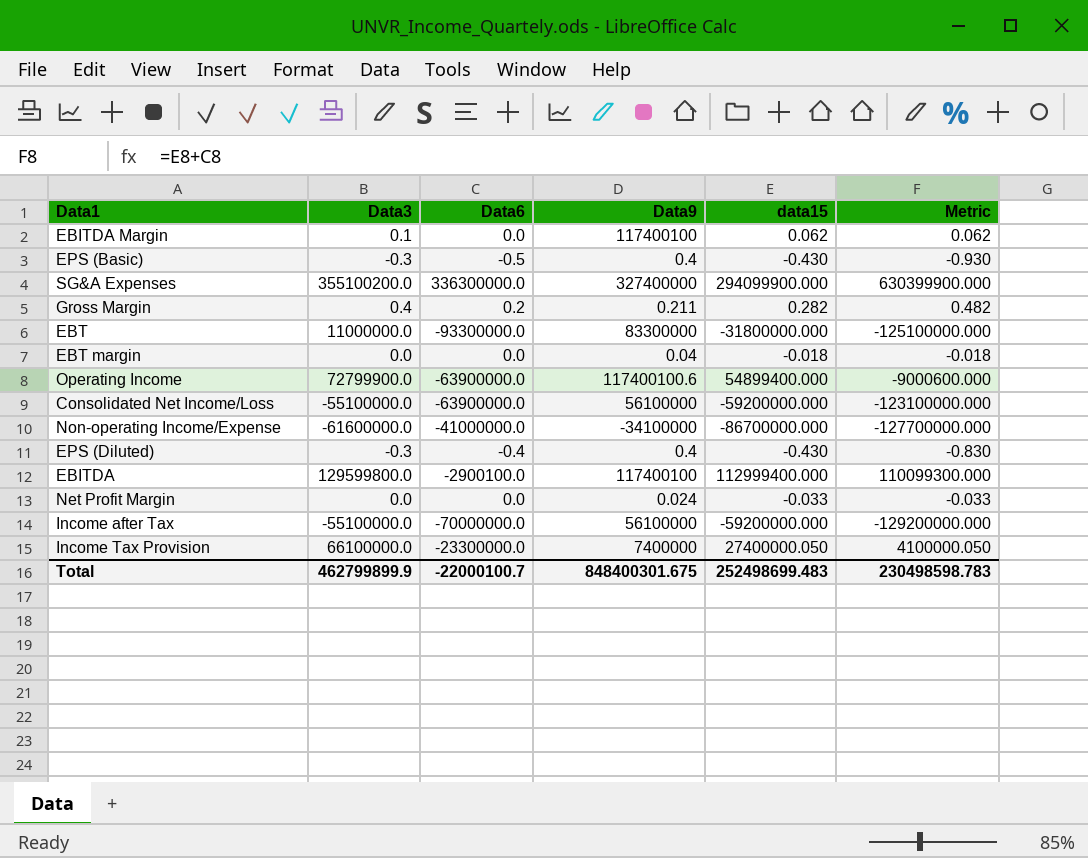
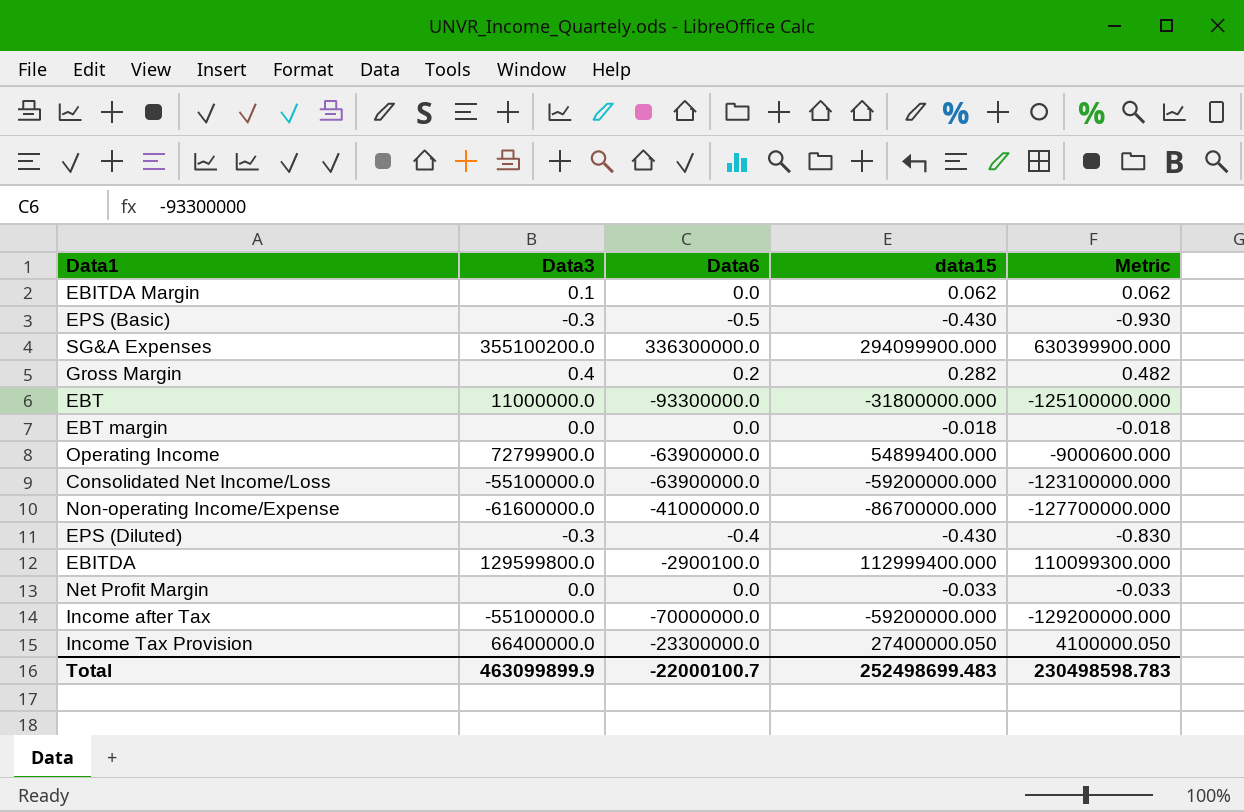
column Data9 | position: 4 -> none
Income Tax Provision | Data3: 66100000.0 -> 66400000.0
Total | Data3: 462799899.9 -> 463099899.9

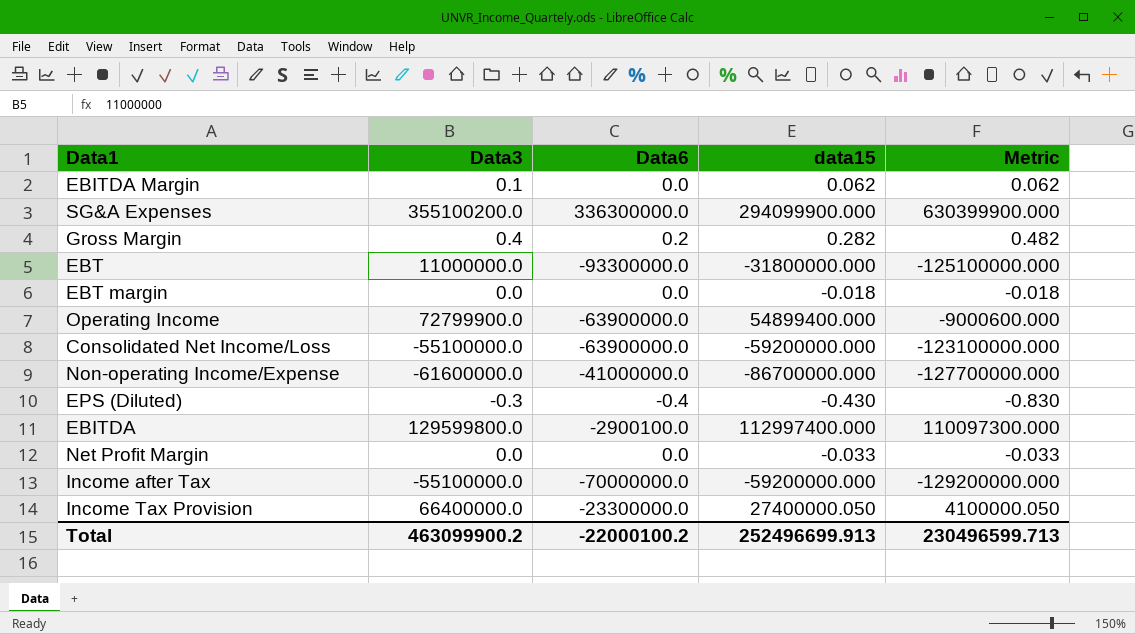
row EPS (Basic): -0.3 | -0.5 | -0.430 | -0.930 -> none
EBITDA | data15: 112999400.000 -> 112997400.000
EBITDA | Metric: 110099300.000 -> 110097300.000
Total | Data3: 463099899.9 -> 463099900.2
Total | Data6: -22000100.7 -> -22000100.2
Total | data15: 252498699.483 -> 252496699.913
Total | Metric: 230498598.783 -> 230496599.713

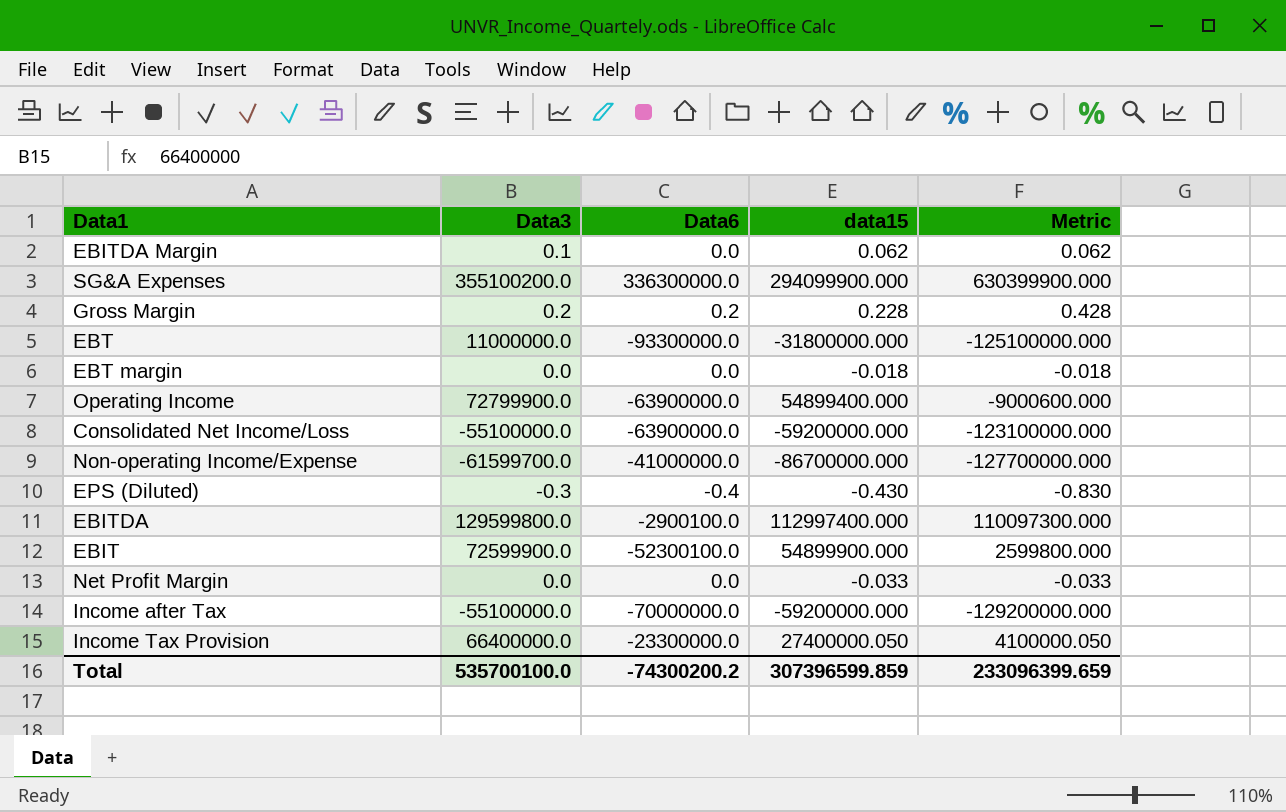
Gross Margin | Data3: 0.4 -> 0.2
Gross Margin | data15: 0.282 -> 0.228
Gross Margin | Metric: 0.482 -> 0.428
Non-operating Income/Expense | Data3: -61600000.0 -> -61599700.0
row EBIT: none -> 72599900.0 | -52300100.0 | 54899900.000 | 2599800.000
Total | Data3: 463099900.2 -> 535700100.0
Total | Data6: -22000100.2 -> -74300200.2
Total | data15: 252496699.913 -> 307396599.859
Total | Metric: 230496599.713 -> 233096399.659

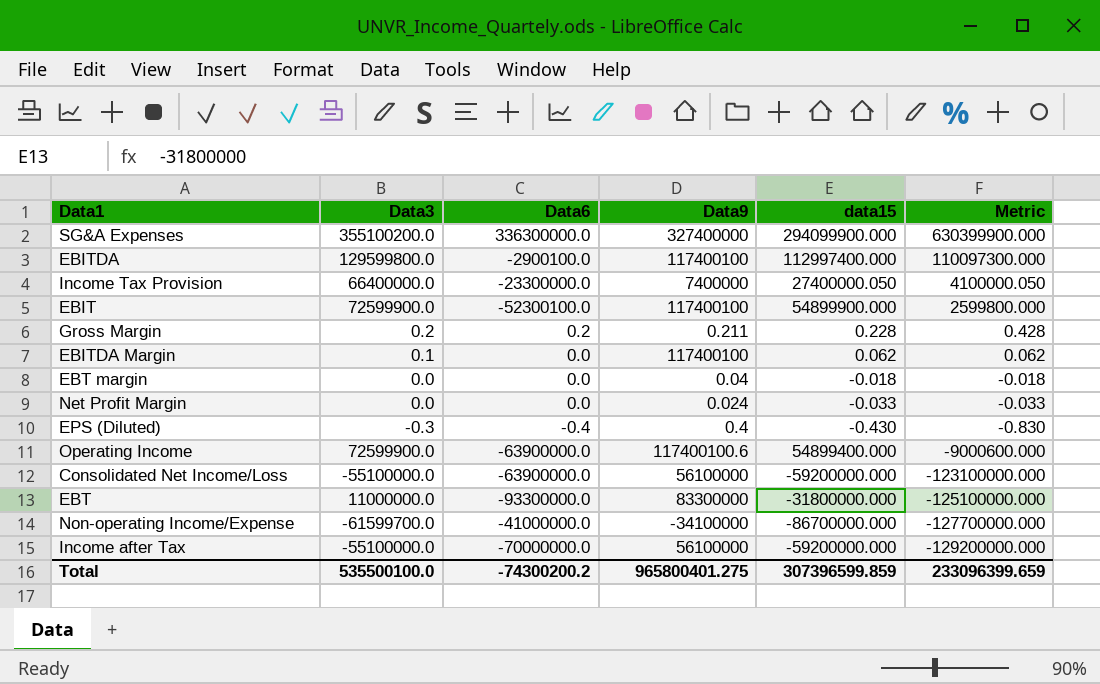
row order: none -> Metric descending
column Data9 | position: none -> 4
Operating Income | Data3: 72799900.0 -> 72599900.0
Total | Data3: 535700100.0 -> 535500100.0

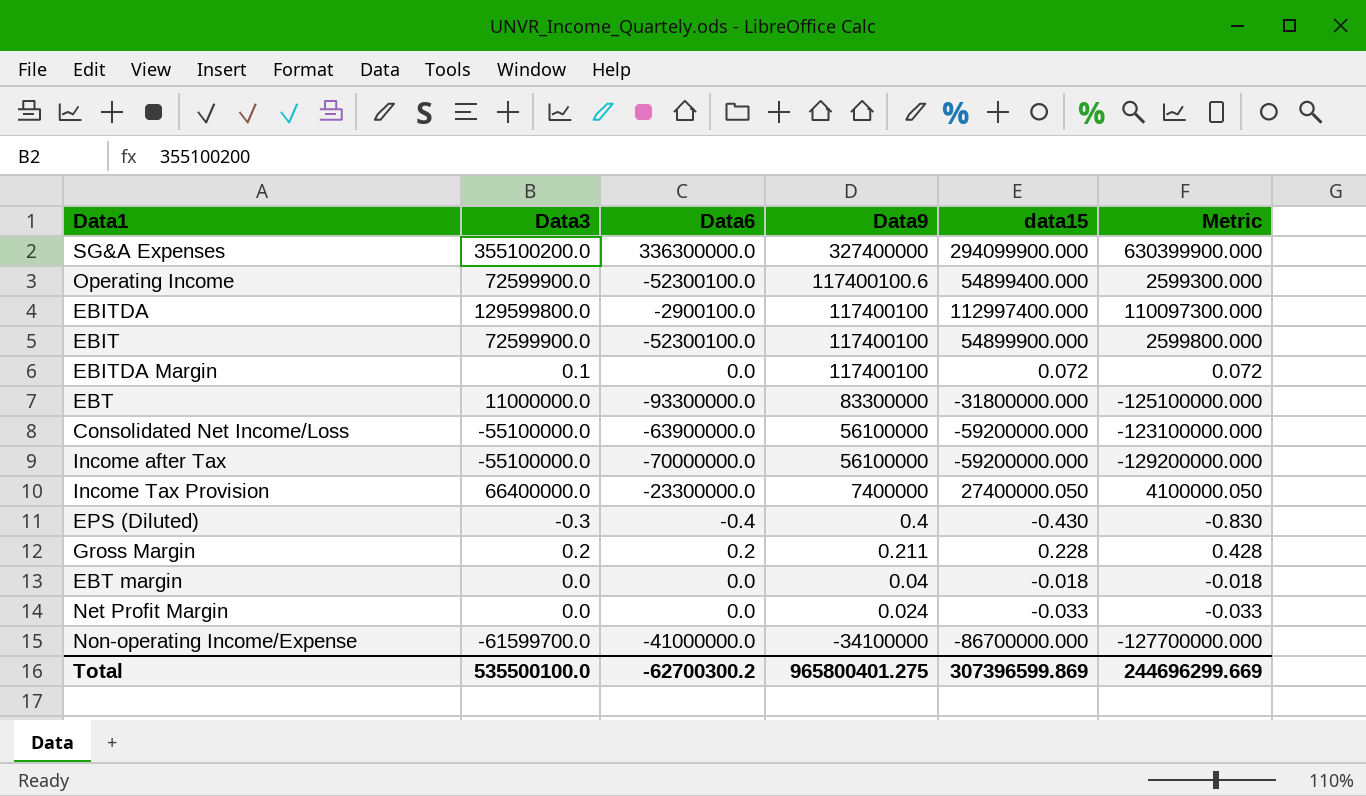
row order: Metric descending -> Data9 descending
Operating Income | Data6: -63900000.0 -> -52300100.0
Operating Income | Metric: -9000600.000 -> 2599300.000
EBITDA Margin | data15: 0.062 -> 0.072
EBITDA Margin | Metric: 0.062 -> 0.072
Total | Data6: -74300200.2 -> -62700300.2
Total | data15: 307396599.859 -> 307396599.869
Total | Metric: 233096399.659 -> 244696299.669

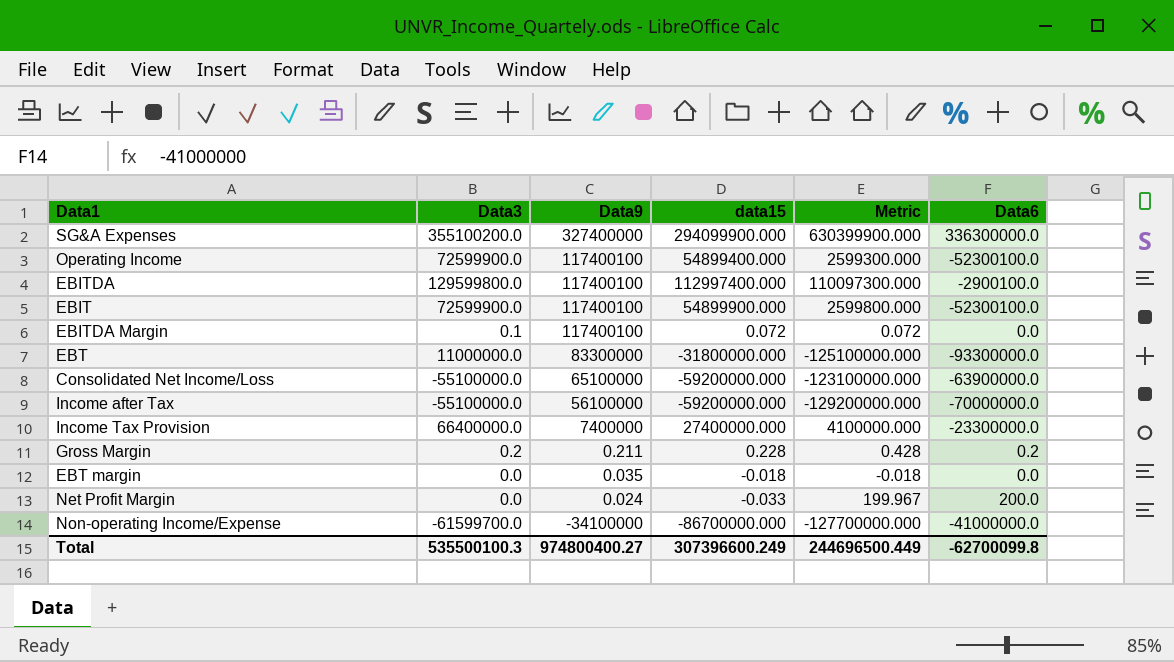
column Data6 | position: 3 -> 6
row EPS (Diluted): -0.3 | -0.4 | 0.4 | -0.430 | -0.830 -> none
Operating Income | Data9: 117400100.6 -> 117400100
Consolidated Net Income/Loss | Data9: 56100000 -> 65100000
Income Tax Provision | data15: 27400000.050 -> 27400000.000
Income Tax Provision | Metric: 4100000.050 -> 4100000.000
EBT margin | Data9: 0.04 -> 0.035
Net Profit Margin | Metric: -0.033 -> 199.967
Net Profit Margin | Data6: 0.0 -> 200.0
Total | Data3: 535500100.0 -> 535500100.3
Total | Data9: 965800401.275 -> 974800400.27
Total | data15: 307396599.869 -> 307396600.249
Total | Metric: 244696299.669 -> 244696500.449
Total | Data6: -62700300.2 -> -62700099.8

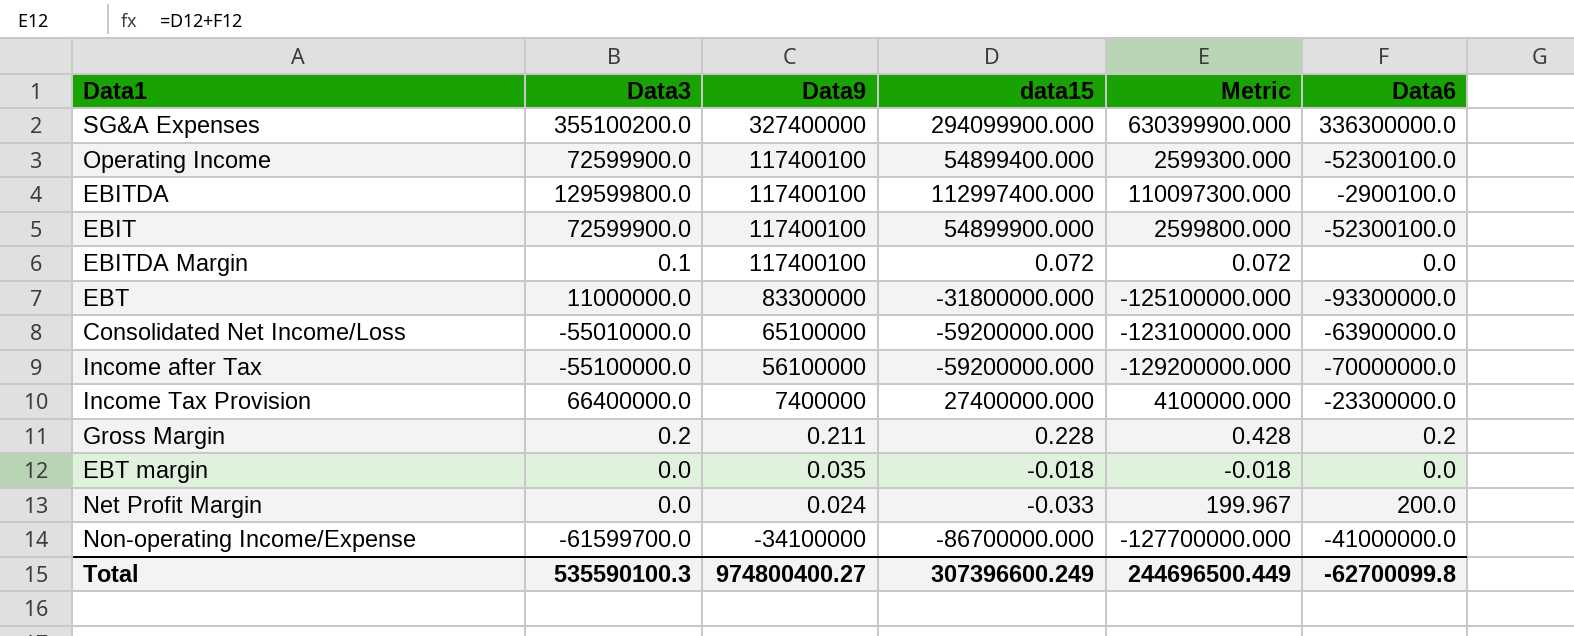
Consolidated Net Income/Loss | Data3: -55100000.0 -> -55010000.0
Total | Data3: 535500100.3 -> 535590100.3

